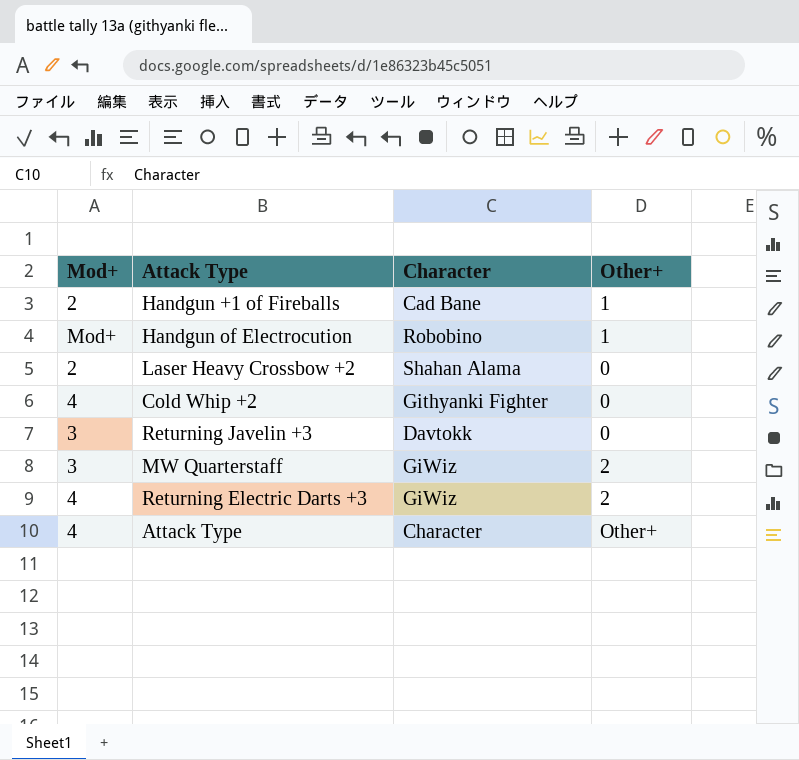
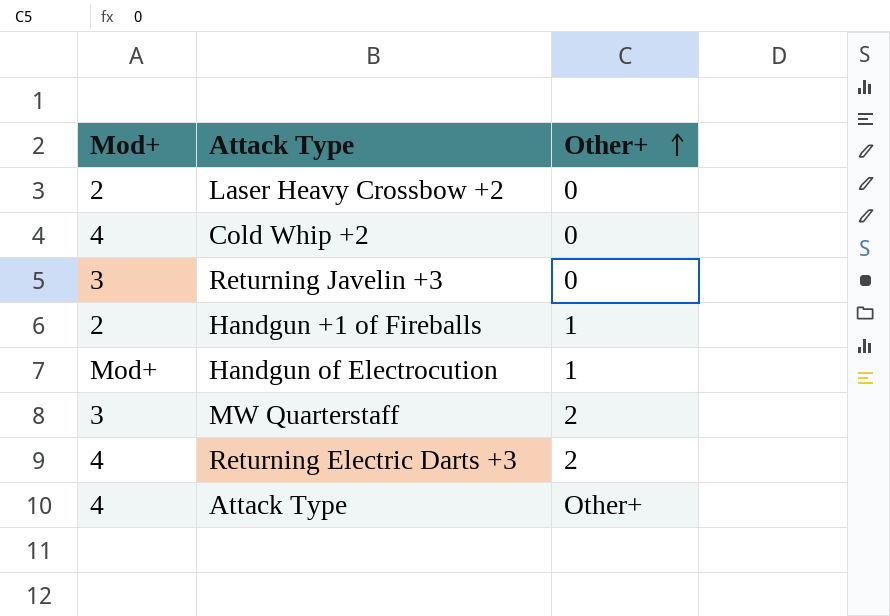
row order: none -> Other+ ascending
column Character | position: 3 -> none

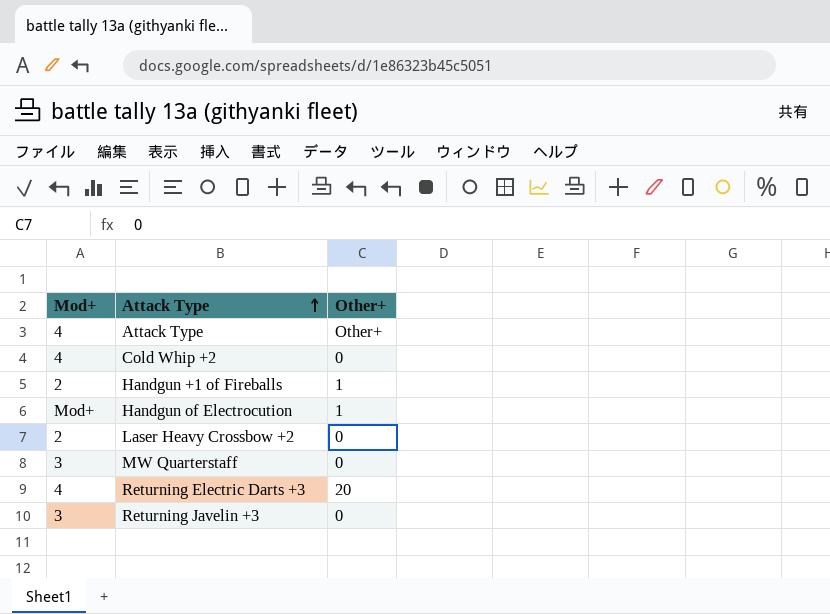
row order: Other+ ascending -> Attack Type ascending
MW Quarterstaff | Other+: 2 -> 0
Returning Electric Darts +3 | Other+: 2 -> 20

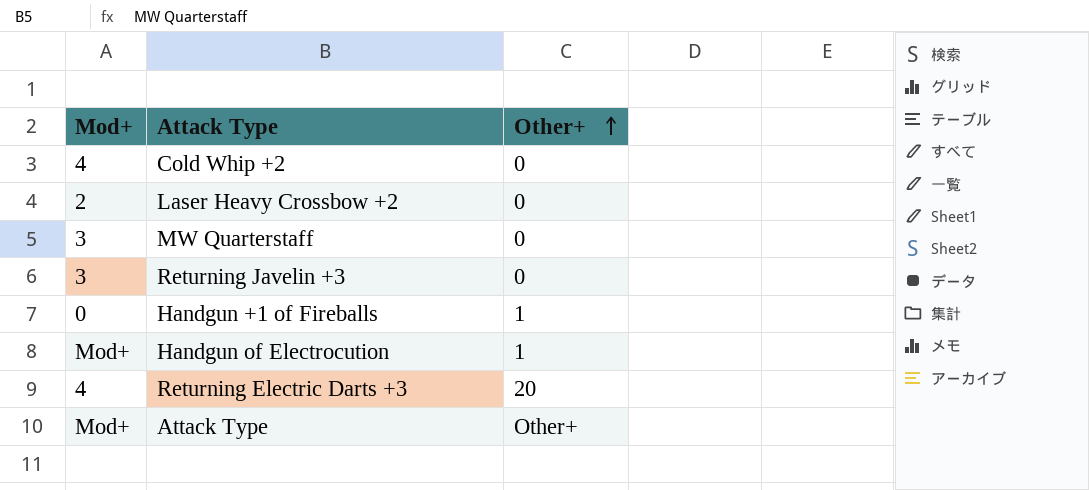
row order: Attack Type ascending -> Other+ ascending
Handgun +1 of Fireballs | Mod+: 2 -> 0
Attack Type | Mod+: 4 -> Mod+

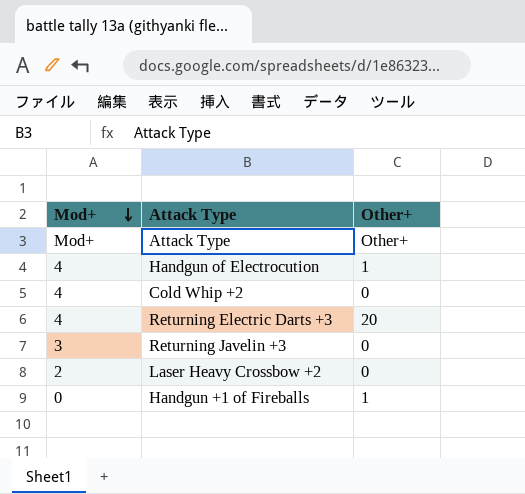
row order: Other+ ascending -> Mod+ descending
row MW Quarterstaff: 3 | 0 -> none
Handgun of Electrocution | Mod+: Mod+ -> 4

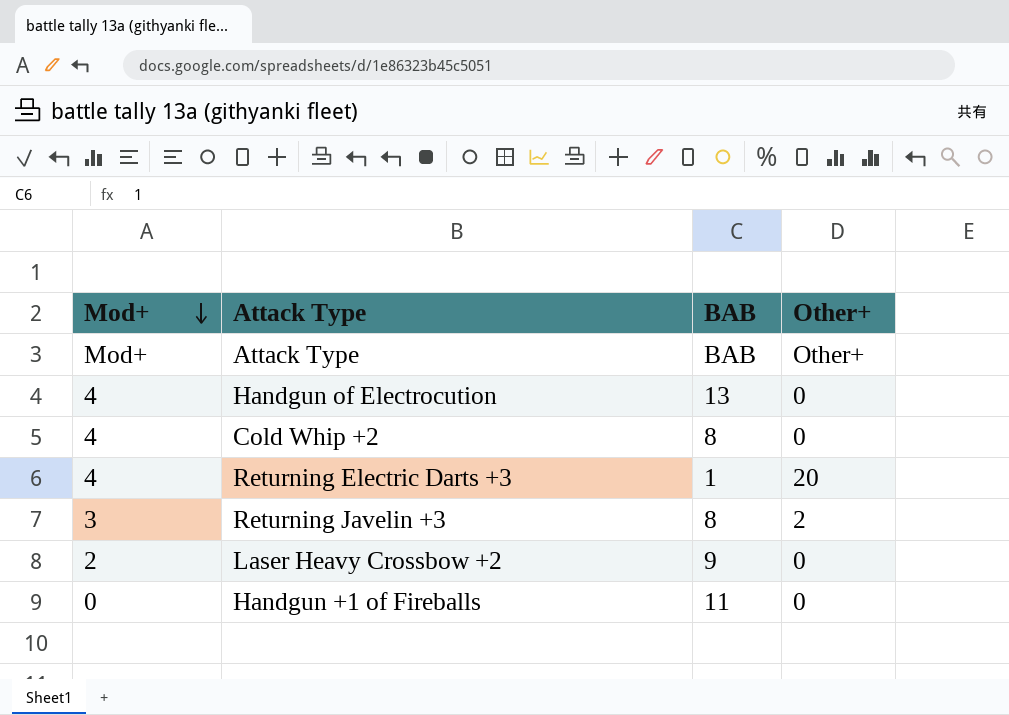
column BAB | position: none -> 3
Handgun of Electrocution | Other+: 1 -> 0
Returning Javelin +3 | Other+: 0 -> 2
Handgun +1 of Fireballs | Other+: 1 -> 0

